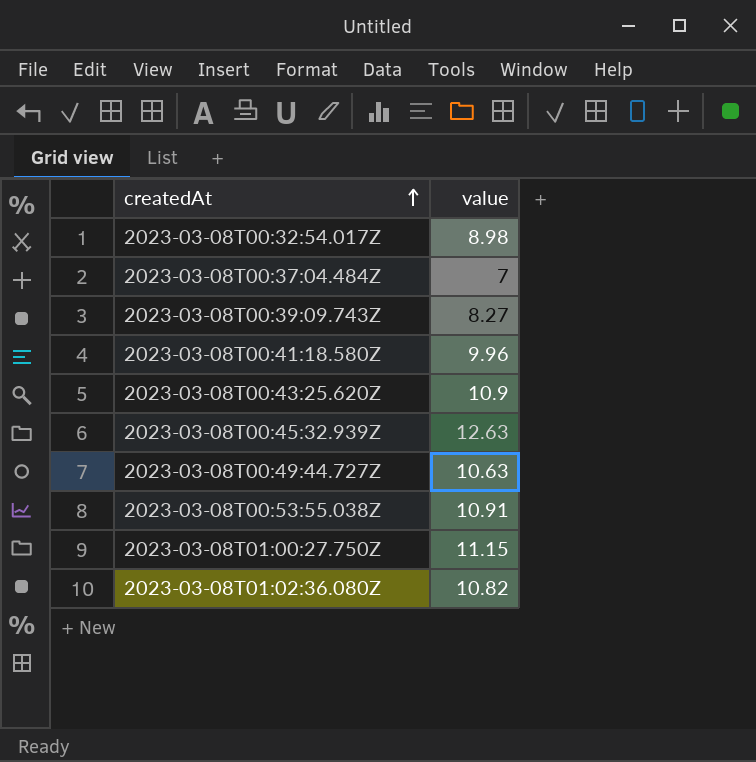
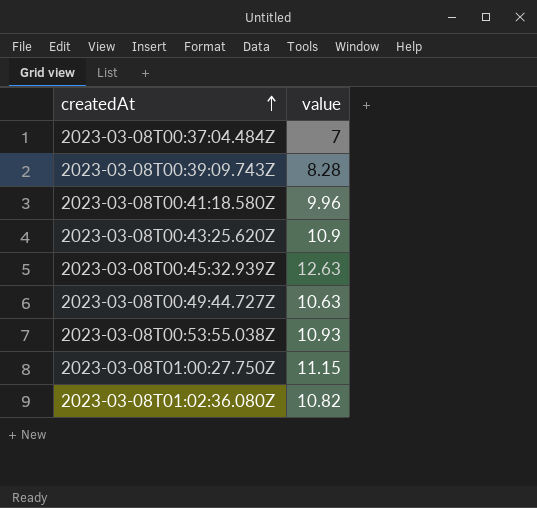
row 2023-03-08T00:32:54.017Z: 8.98 -> none
2023-03-08T00:39:09.743Z | value: 8.27 -> 8.28
2023-03-08T00:53:55.038Z | value: 10.91 -> 10.93

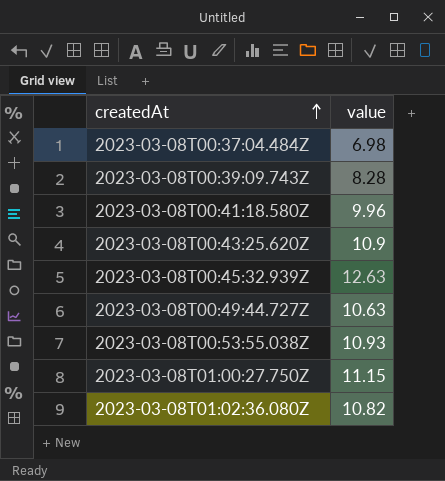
2023-03-08T00:37:04.484Z | value: 7 -> 6.98

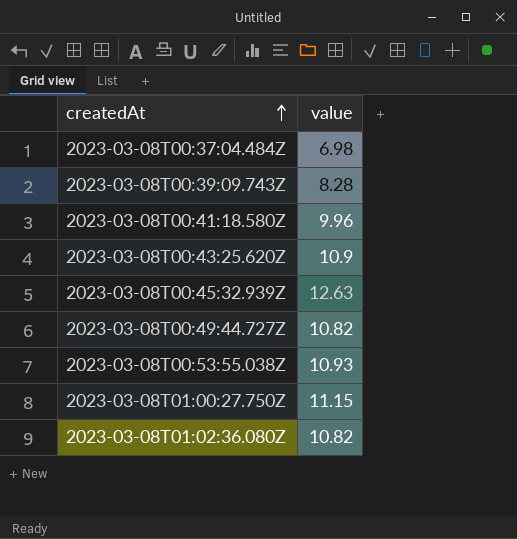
2023-03-08T00:49:44.727Z | value: 10.63 -> 10.82

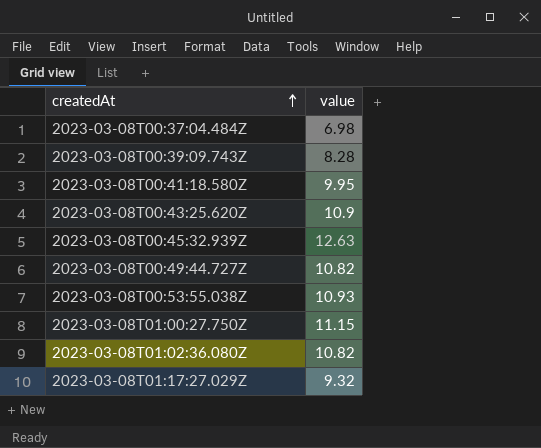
2023-03-08T00:41:18.580Z | value: 9.96 -> 9.95
row 2023-03-08T01:17:27.029Z: none -> 9.32

